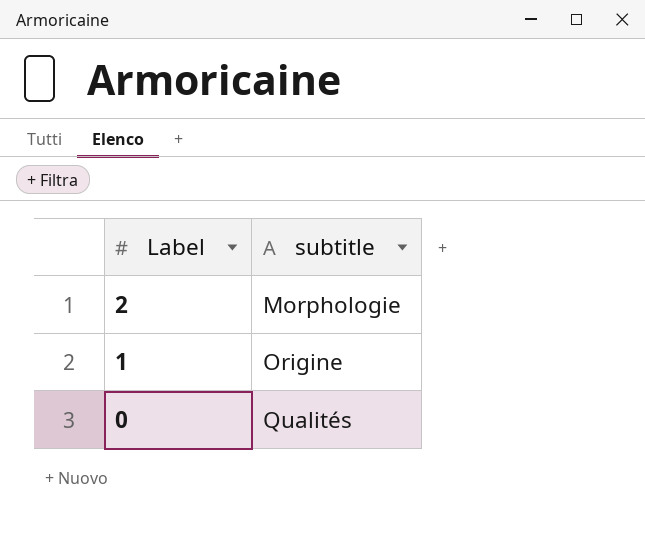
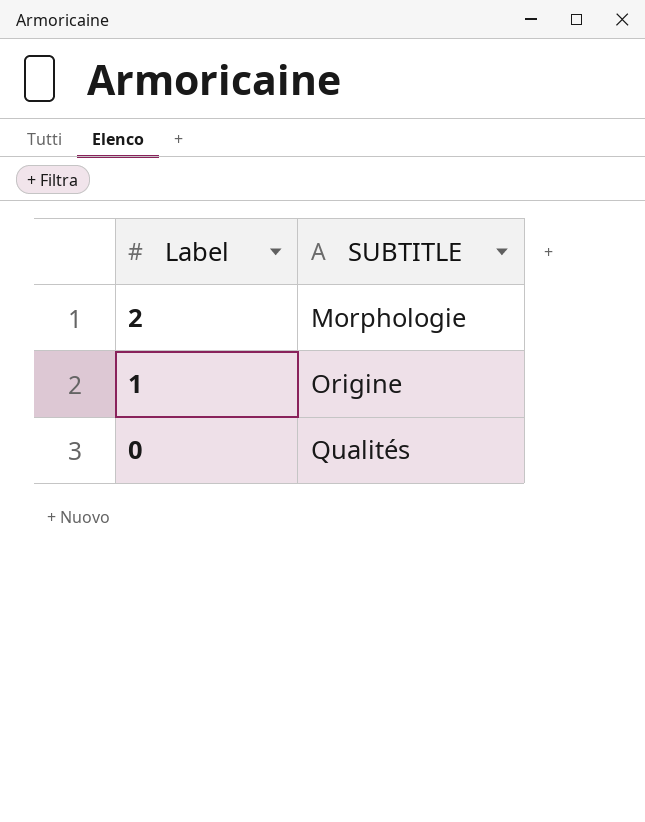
column name: subtitle -> SUBTITLE

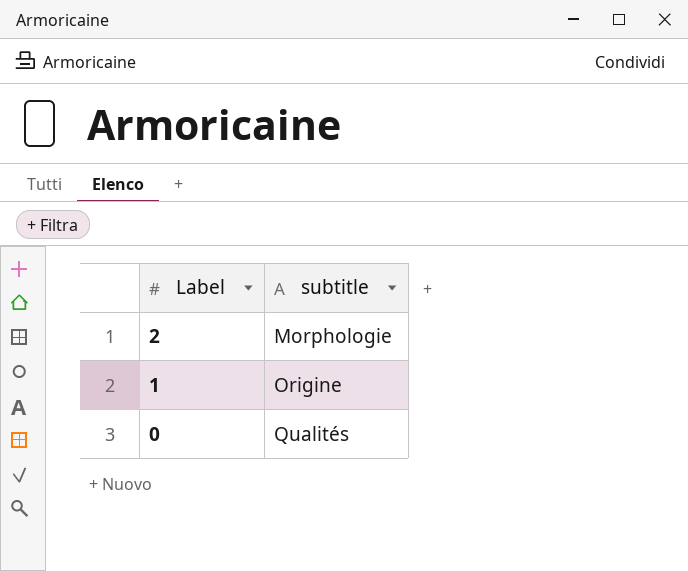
column name: SUBTITLE -> subtitle

